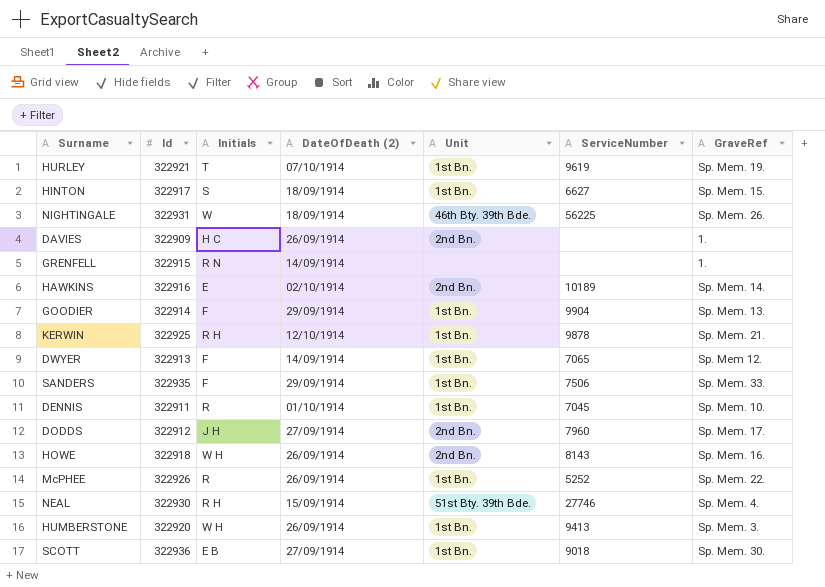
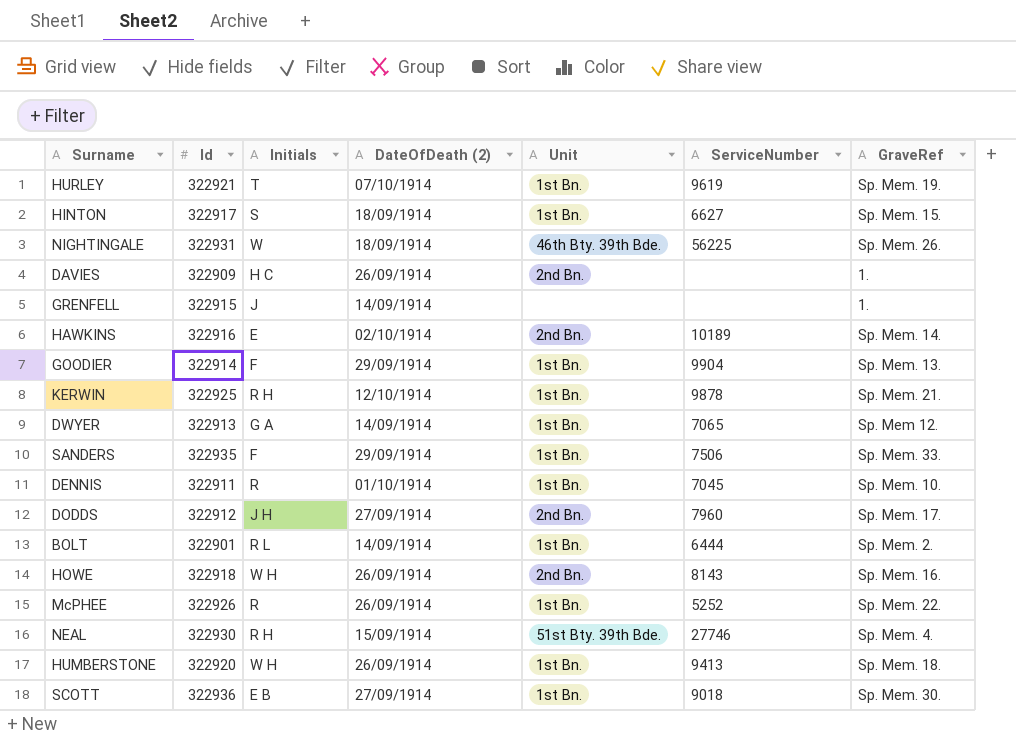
GRENFELL | Initials: R N -> J
DWYER | Initials: F -> G A
row BOLT: none -> 322901 | R L | 14/09/1914 | 1st Bn. | 6444 | Sp. Mem. 2.
HUMBERSTONE | GraveRef: Sp. Mem. 3. -> Sp. Mem. 18.

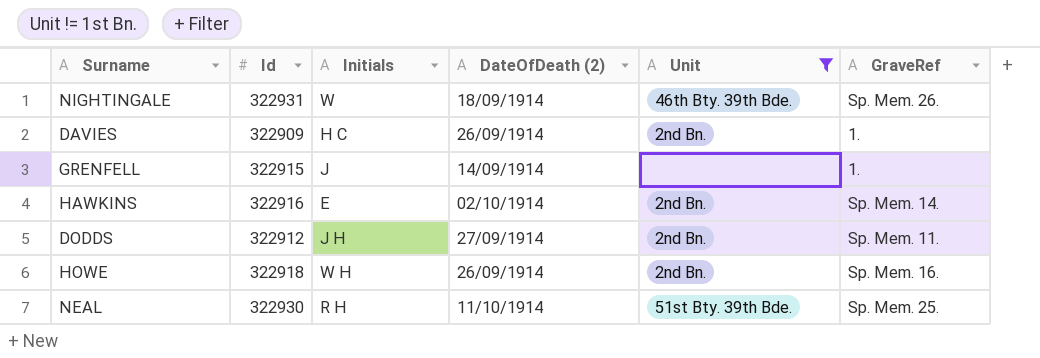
filter: none -> Unit != 1st Bn.
column ServiceNumber | position: 6 -> none
DODDS | GraveRef: Sp. Mem. 17. -> Sp. Mem. 11.
NEAL | DateOfDeath (2): 15/09/1914 -> 11/10/1914
NEAL | GraveRef: Sp. Mem. 4. -> Sp. Mem. 25.

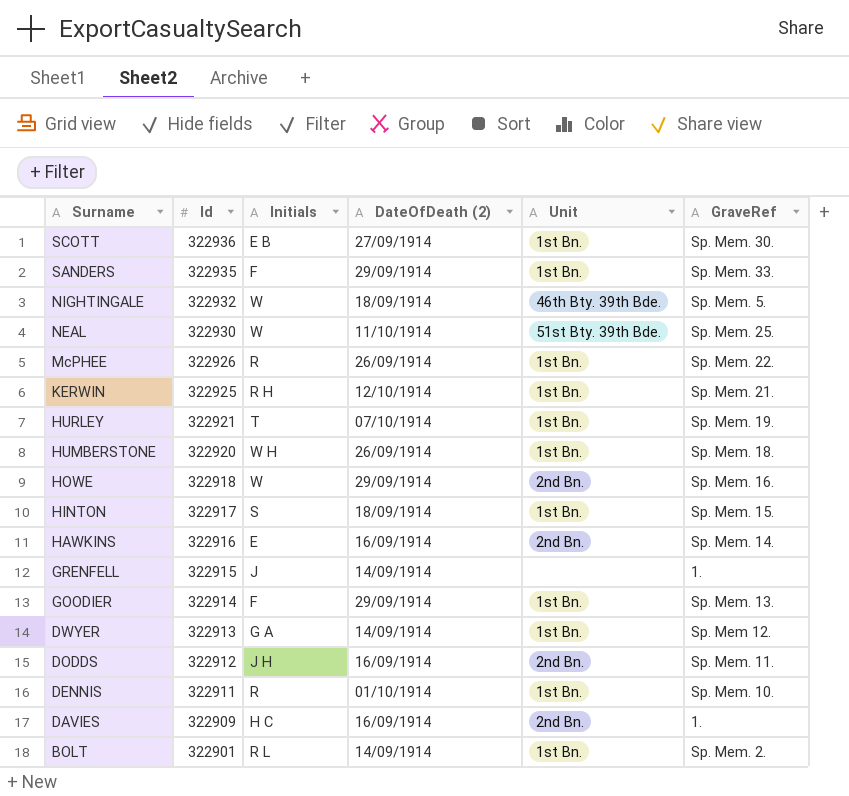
filter: Unit != 1st Bn. -> none
row order: none -> Surname descending
NIGHTINGALE | Id: 322931 -> 322932
NIGHTINGALE | GraveRef: Sp. Mem. 26. -> Sp. Mem. 5.
NEAL | Initials: R H -> W
HOWE | Initials: W H -> W
HOWE | DateOfDeath (2): 26/09/1914 -> 29/09/1914
HAWKINS | DateOfDeath (2): 02/10/1914 -> 16/09/1914
DODDS | DateOfDeath (2): 27/09/1914 -> 16/09/1914
DAVIES | DateOfDeath (2): 26/09/1914 -> 16/09/1914

